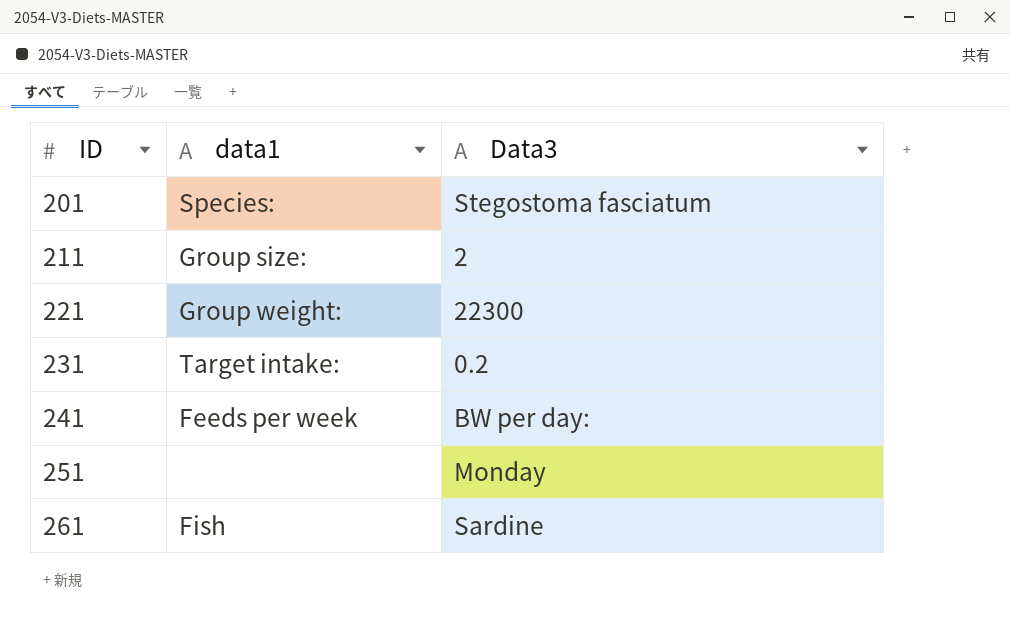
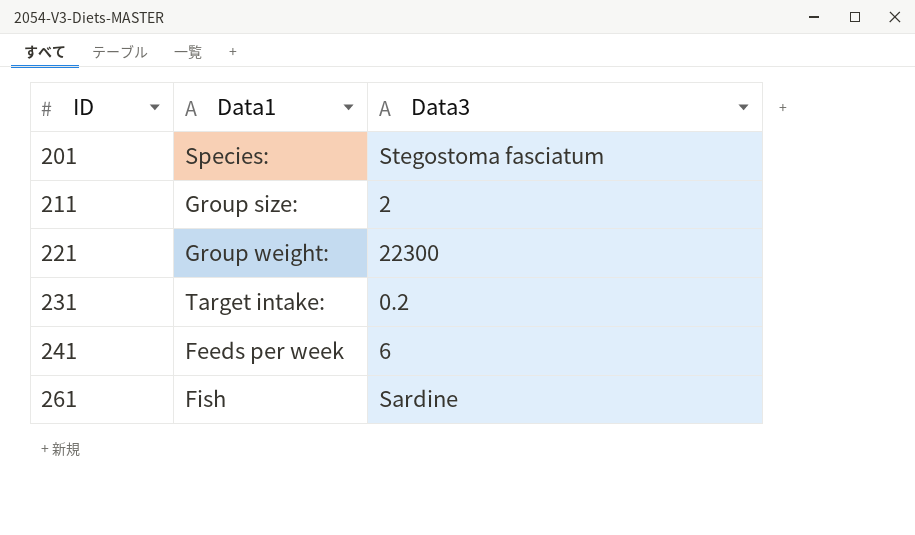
column name: data1 -> Data1
row 251: none | Monday -> none
241 | Data3: BW per day: -> 6

